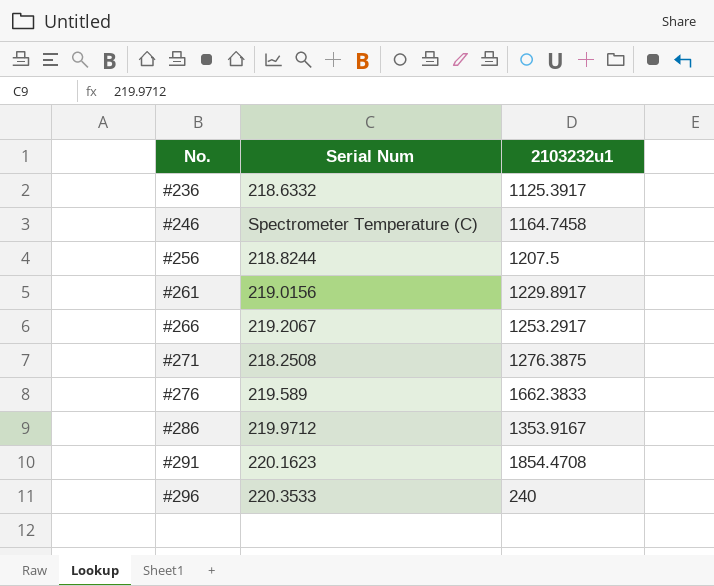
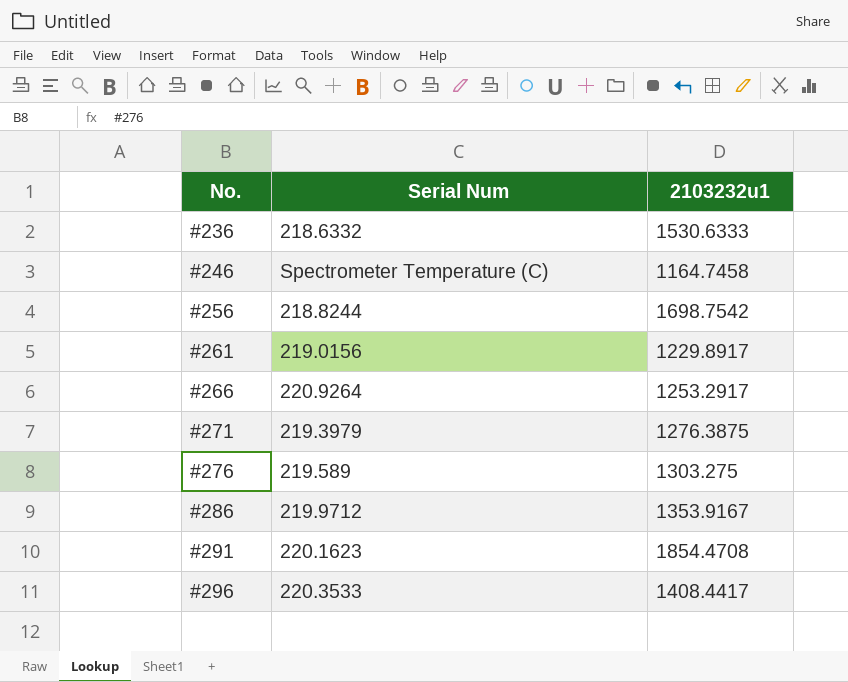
#236 | 2103232u1: 1125.3917 -> 1530.6333
#256 | 2103232u1: 1207.5 -> 1698.7542
#266 | Serial Num: 219.2067 -> 220.9264
#271 | Serial Num: 218.2508 -> 219.3979
#276 | 2103232u1: 1662.3833 -> 1303.275
#296 | 2103232u1: 240 -> 1408.4417

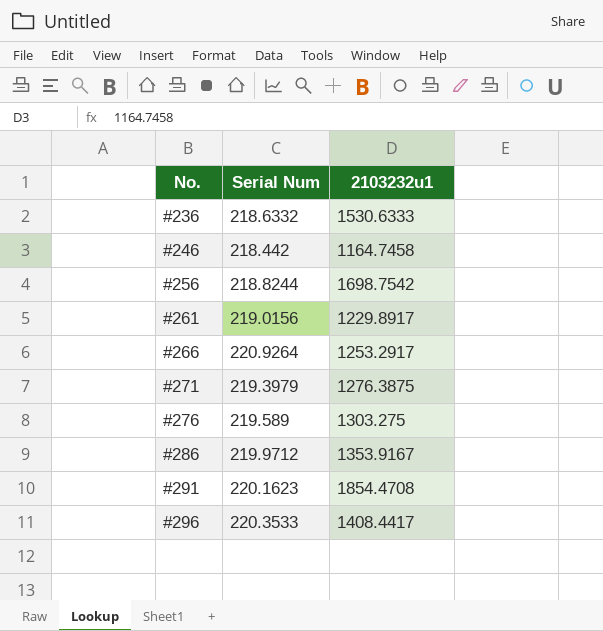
#246 | Serial Num: Spectrometer Temperature (C) -> 218.442

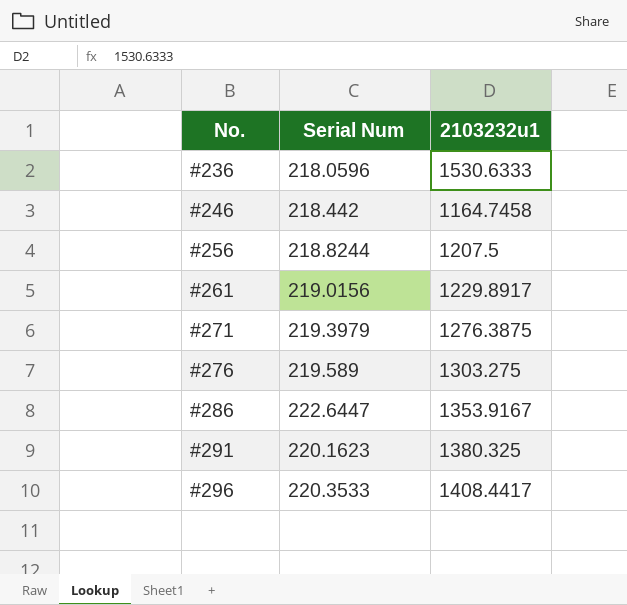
row #266: 220.9264 | 1253.2917 -> none
#236 | Serial Num: 218.6332 -> 218.0596
#256 | 2103232u1: 1698.7542 -> 1207.5
#286 | Serial Num: 219.9712 -> 222.6447
#291 | 2103232u1: 1854.4708 -> 1380.325

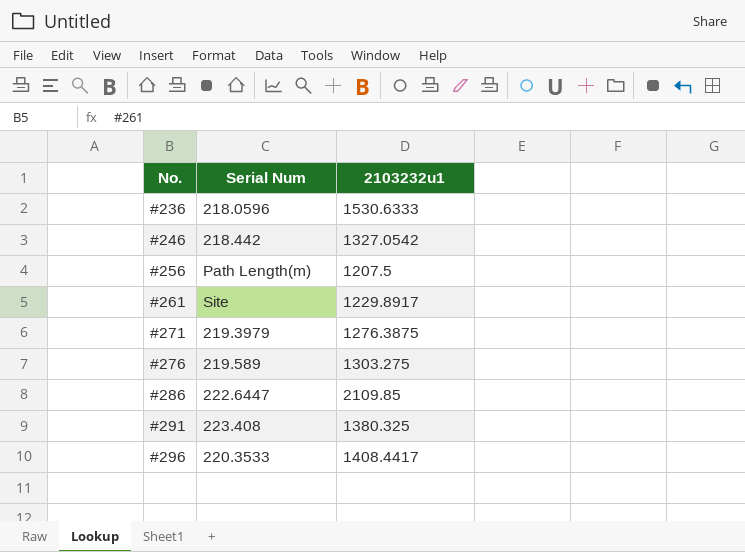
#246 | 2103232u1: 1164.7458 -> 1327.0542
#256 | Serial Num: 218.8244 -> Path Length(m)
#261 | Serial Num: 219.0156 -> Site
#286 | 2103232u1: 1353.9167 -> 2109.85
#291 | Serial Num: 220.1623 -> 223.408

